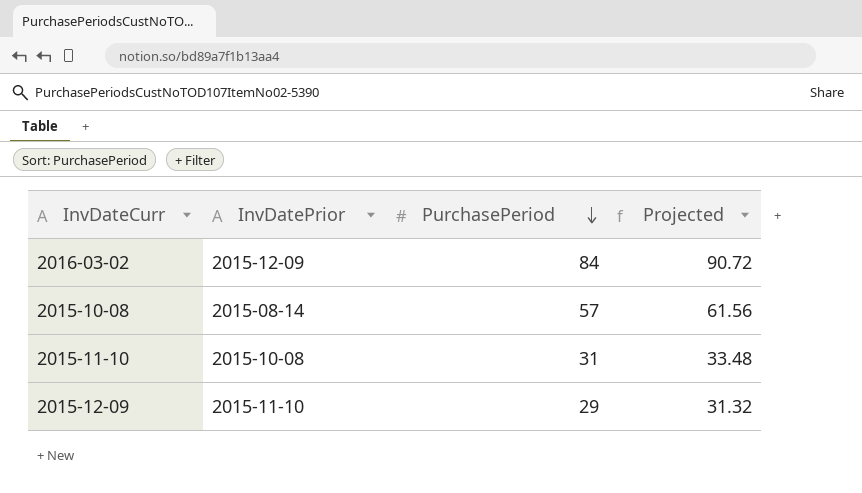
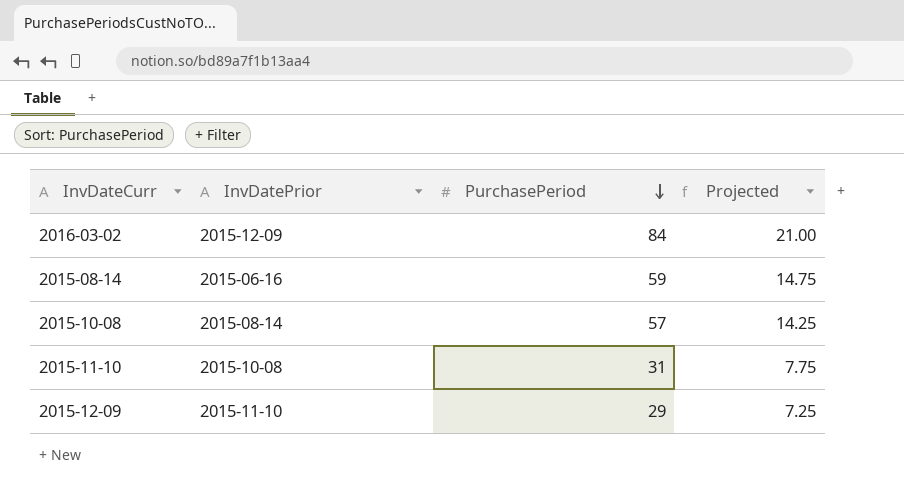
column Projected | formula: [PurchasePeriod] * 1.08 -> [PurchasePeriod] * 0.25
row 2015-08-14: none -> 2015-06-16 | 59 | 14.75

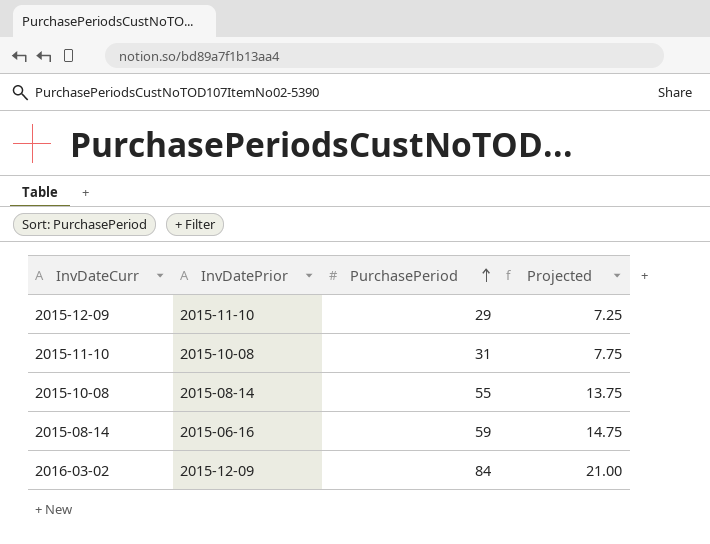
row order: PurchasePeriod descending -> PurchasePeriod ascending
2015-10-08 | PurchasePeriod: 57 -> 55
2015-10-08 | Projected: 14.25 -> 13.75

